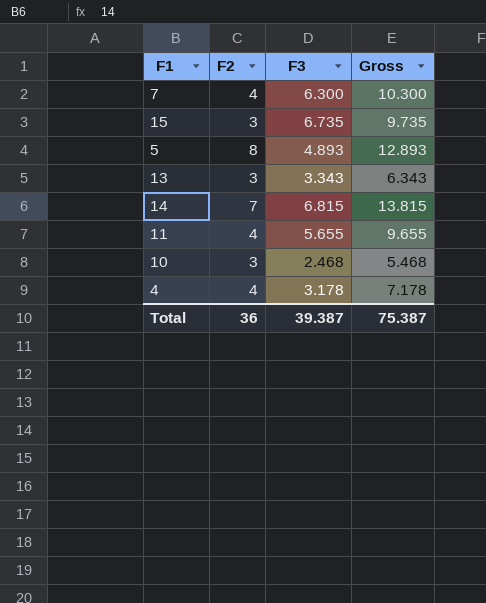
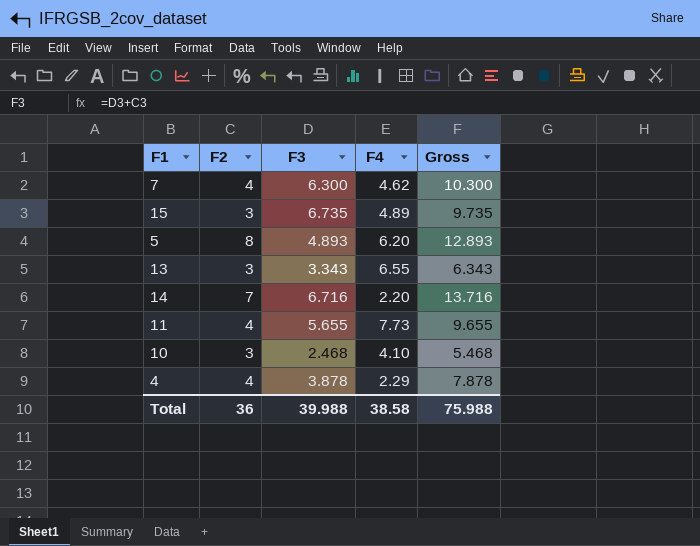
column F4 | position: none -> 4
14 | F3: 6.815 -> 6.716
14 | Gross: 13.815 -> 13.716
4 | F3: 3.178 -> 3.878
4 | Gross: 7.178 -> 7.878
Total | F3: 39.387 -> 39.988
Total | Gross: 75.387 -> 75.988

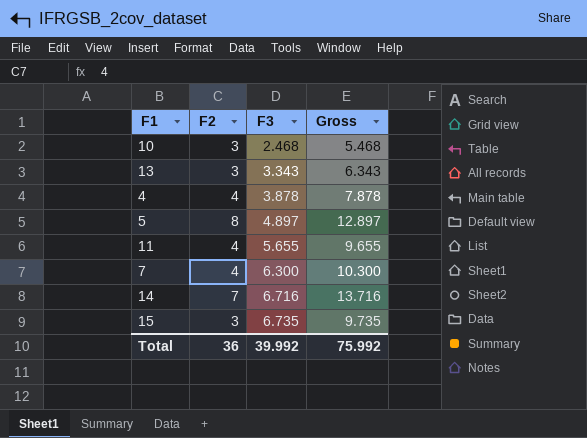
row order: none -> F3 ascending
column F4 | position: 4 -> none
5 | F3: 4.893 -> 4.897
5 | Gross: 12.893 -> 12.897
Total | F3: 39.988 -> 39.992
Total | Gross: 75.988 -> 75.992

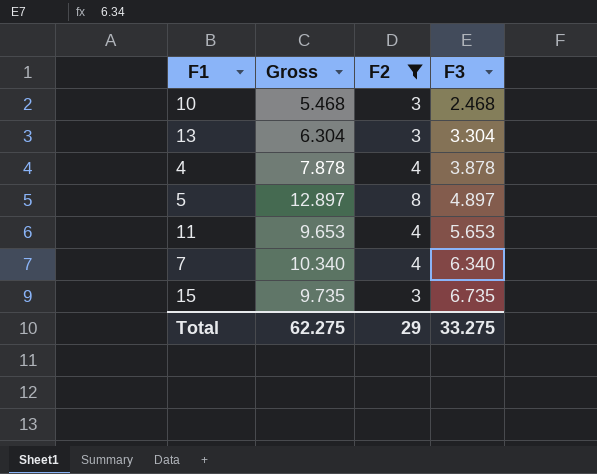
filter: none -> F2 != 7
column Gross | position: 4 -> 2
13 | Gross: 6.343 -> 6.304
13 | F3: 3.343 -> 3.304
11 | Gross: 9.655 -> 9.653
11 | F3: 5.655 -> 5.653
7 | Gross: 10.300 -> 10.340
7 | F3: 6.300 -> 6.340
Total | Gross: 75.992 -> 62.275
Total | F2: 36 -> 29
Total | F3: 39.992 -> 33.275

